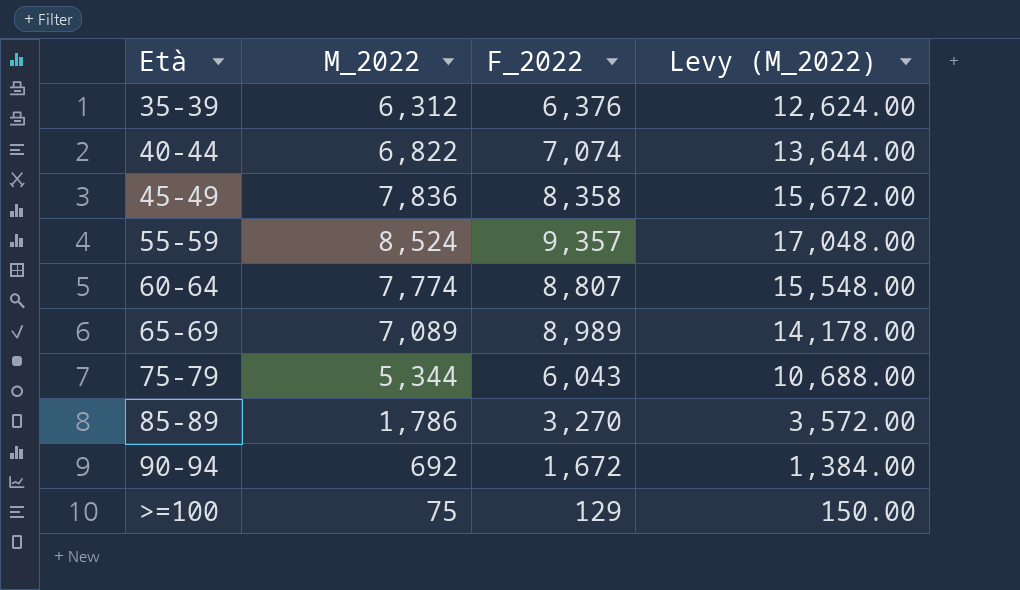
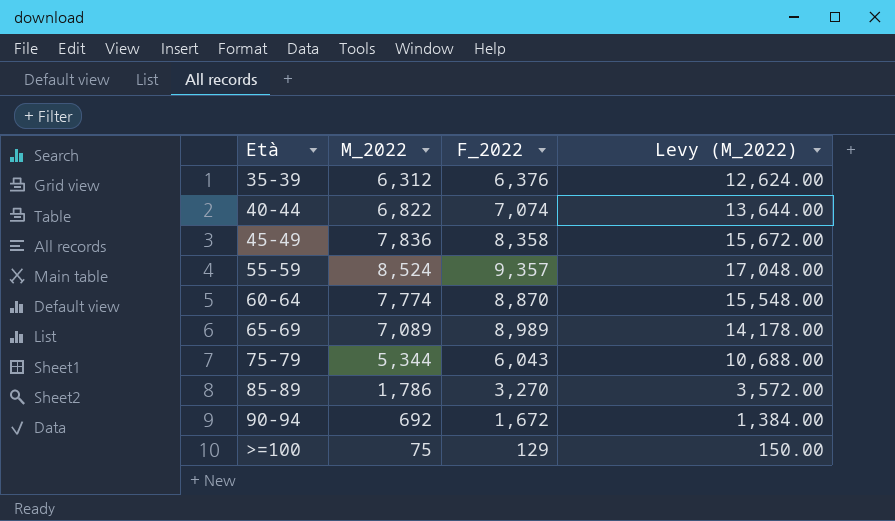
60-64 | F_2022: 8,807 -> 8,870

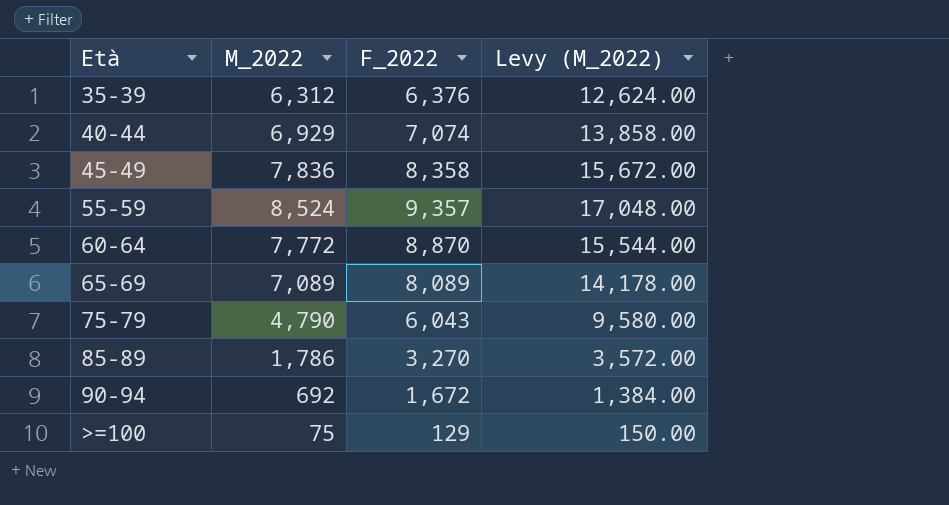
40-44 | M_2022: 6,822 -> 6,929
40-44 | Levy (M_2022): 13,644.00 -> 13,858.00
60-64 | M_2022: 7,774 -> 7,772
60-64 | Levy (M_2022): 15,548.00 -> 15,544.00
65-69 | F_2022: 8,989 -> 8,089
75-79 | M_2022: 5,344 -> 4,790
75-79 | Levy (M_2022): 10,688.00 -> 9,580.00

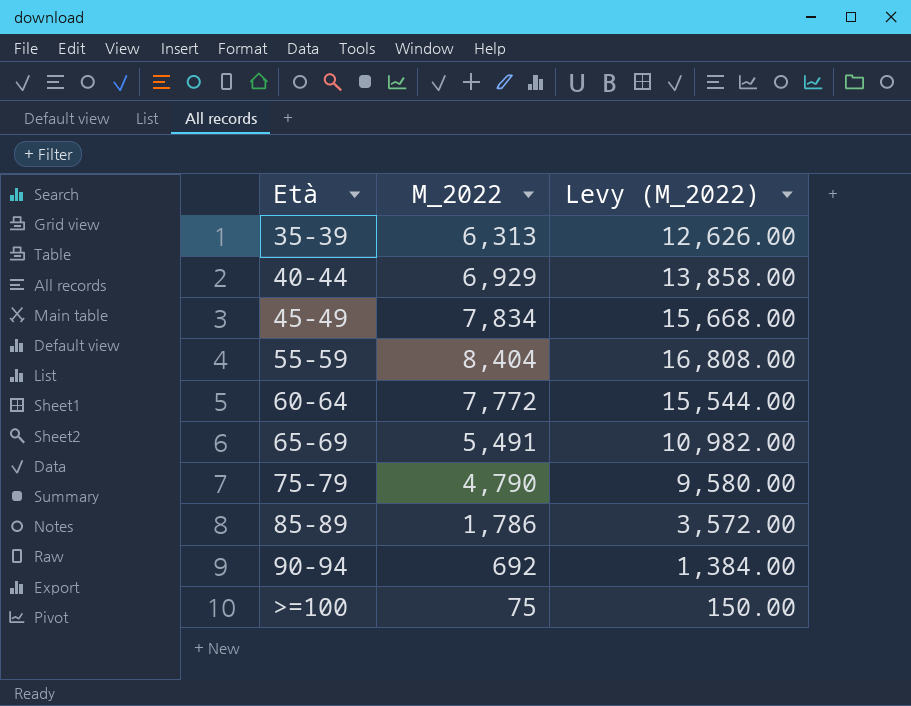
column F_2022 | position: 3 -> none
35-39 | M_2022: 6,312 -> 6,313
35-39 | Levy (M_2022): 12,624.00 -> 12,626.00
45-49 | M_2022: 7,836 -> 7,834
45-49 | Levy (M_2022): 15,672.00 -> 15,668.00
55-59 | M_2022: 8,524 -> 8,404
55-59 | Levy (M_2022): 17,048.00 -> 16,808.00
65-69 | M_2022: 7,089 -> 5,491
65-69 | Levy (M_2022): 14,178.00 -> 10,982.00

